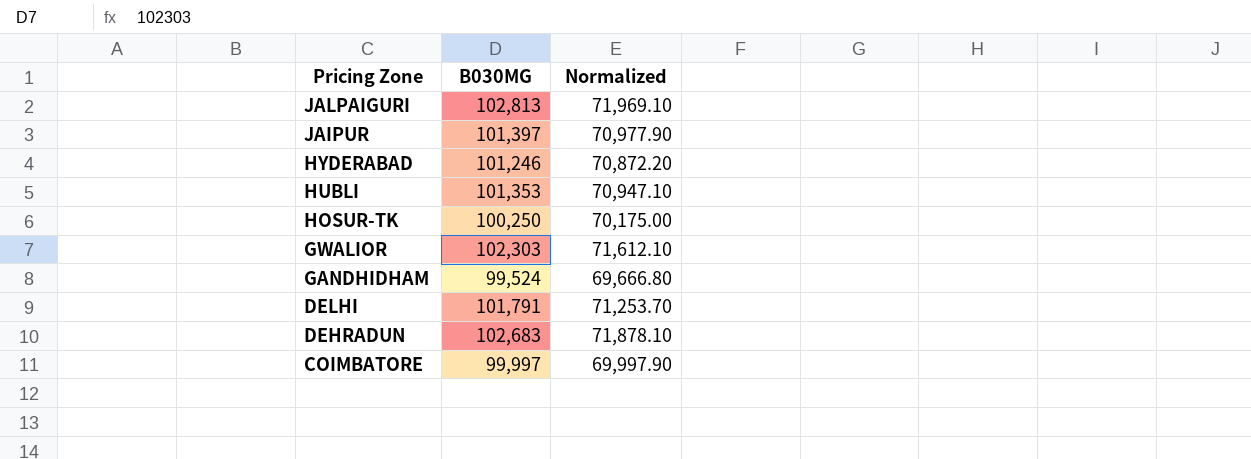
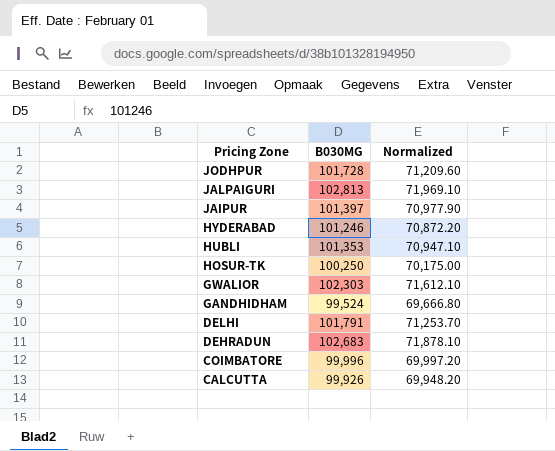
row JODHPUR: none -> 101,728 | 71,209.60
COIMBATORE | B030MG: 99,997 -> 99,996
COIMBATORE | Normalized: 69,997.90 -> 69,997.20
row CALCUTTA: none -> 99,926 | 69,948.20

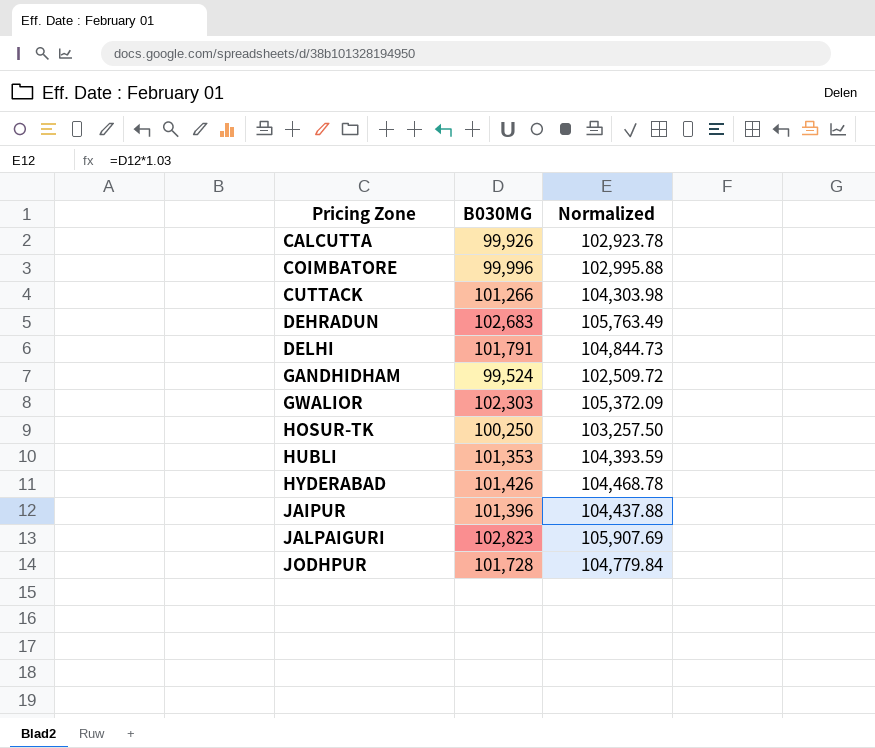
row order: Pricing Zone descending -> Pricing Zone ascending
column Normalized | formula: [B030MG] * 0.7 -> [B030MG] * 1.03
row CUTTACK: none -> 101,266 | 104,303.98
HYDERABAD | B030MG: 101,246 -> 101,426
JAIPUR | B030MG: 101,397 -> 101,396
JALPAIGURI | B030MG: 102,813 -> 102,823

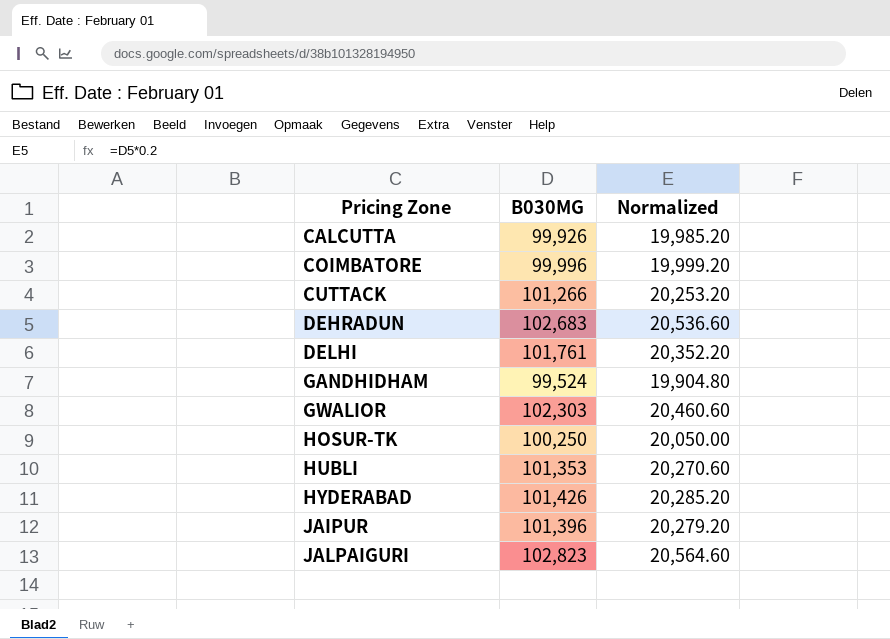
column Normalized | formula: [B030MG] * 1.03 -> [B030MG] * 0.2
row JODHPUR: 101,728 | 104,779.84 -> none
DELHI | B030MG: 101,791 -> 101,761

